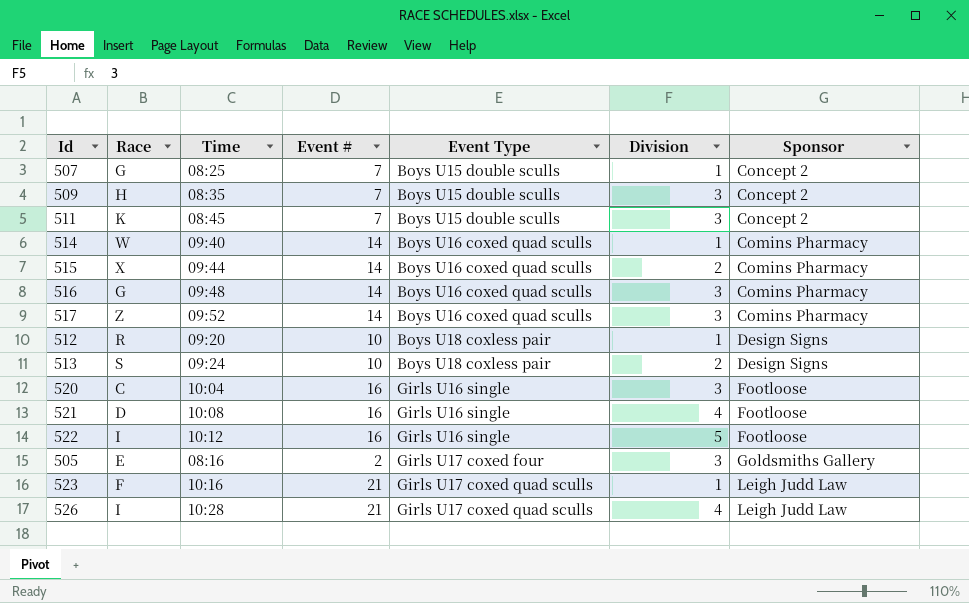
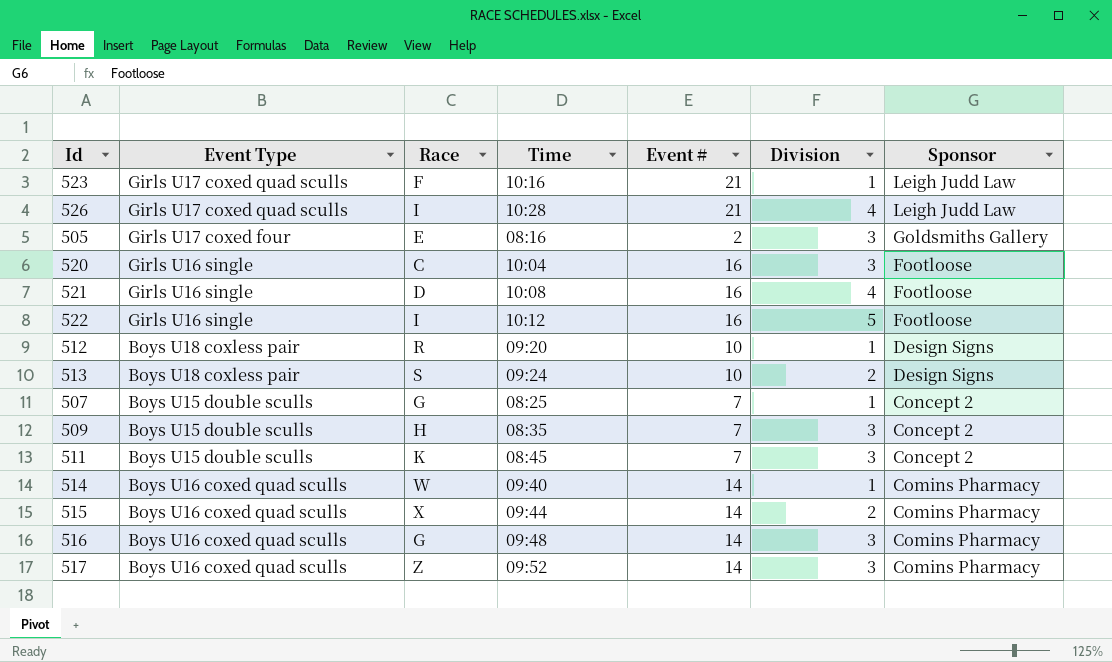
row order: Event Type ascending -> Sponsor descending
column Event Type | position: 5 -> 2

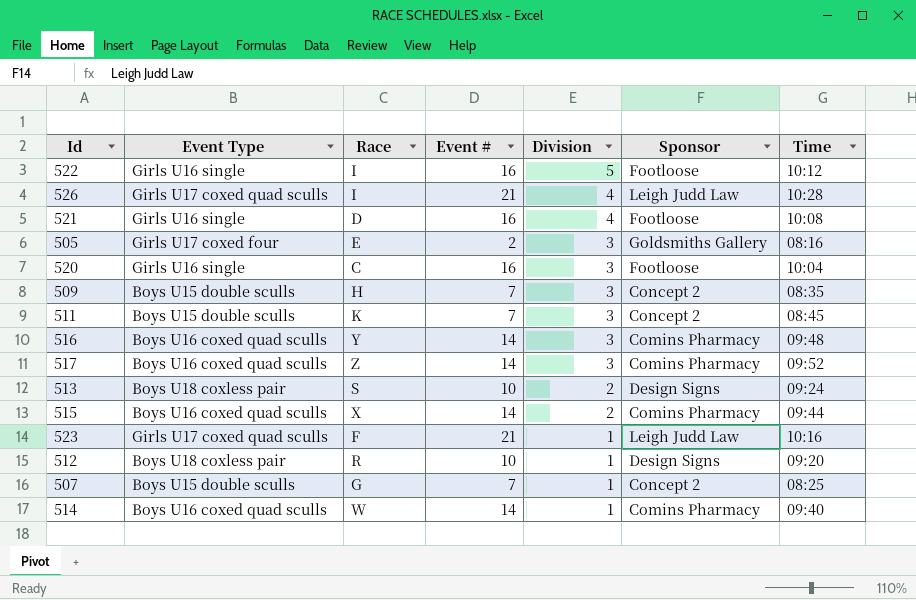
row order: Sponsor descending -> Division descending
column Time | position: 4 -> 7
516 | Race: G -> Y

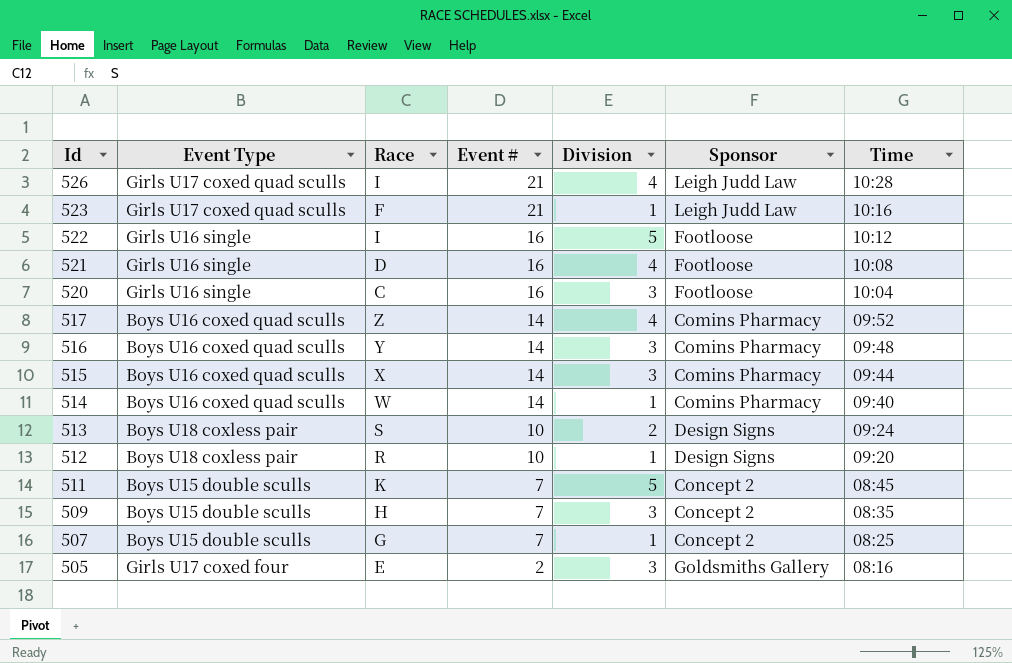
row order: Division descending -> Id descending
517 | Division: 3 -> 4
515 | Division: 2 -> 3
511 | Division: 3 -> 5

